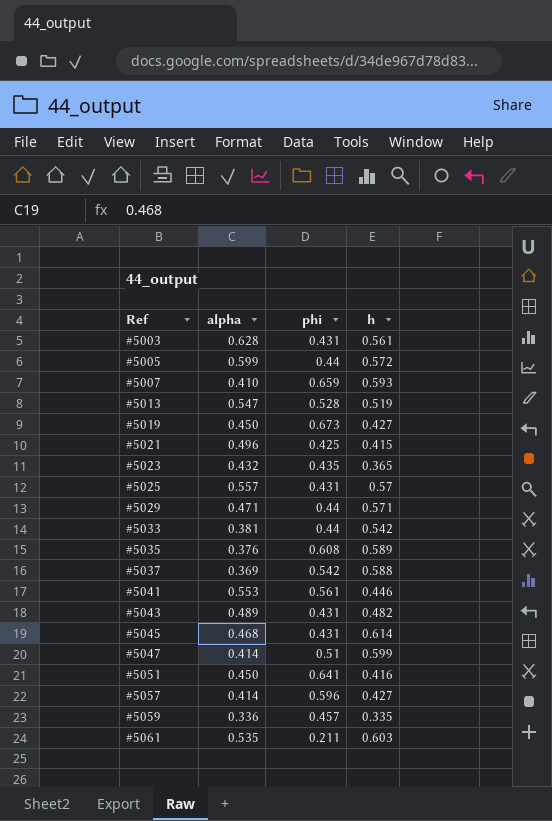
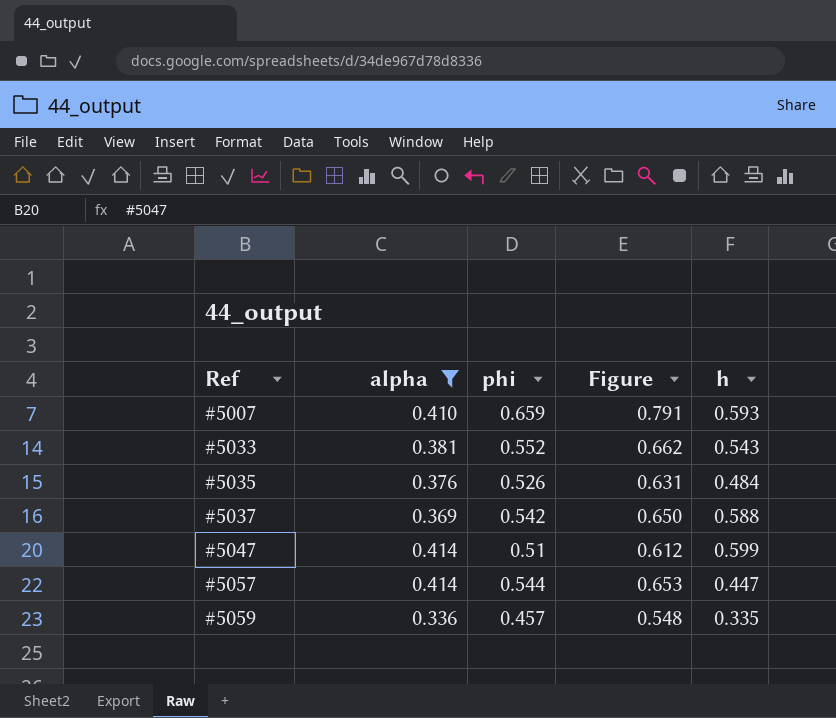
filter: none -> alpha <= 0.414
column Figure | formula: none -> [phi] * 1.2
#5033 | phi: 0.44 -> 0.552
#5033 | h: 0.542 -> 0.543
#5035 | phi: 0.608 -> 0.526
#5035 | h: 0.589 -> 0.484
#5057 | phi: 0.596 -> 0.544
#5057 | h: 0.427 -> 0.447

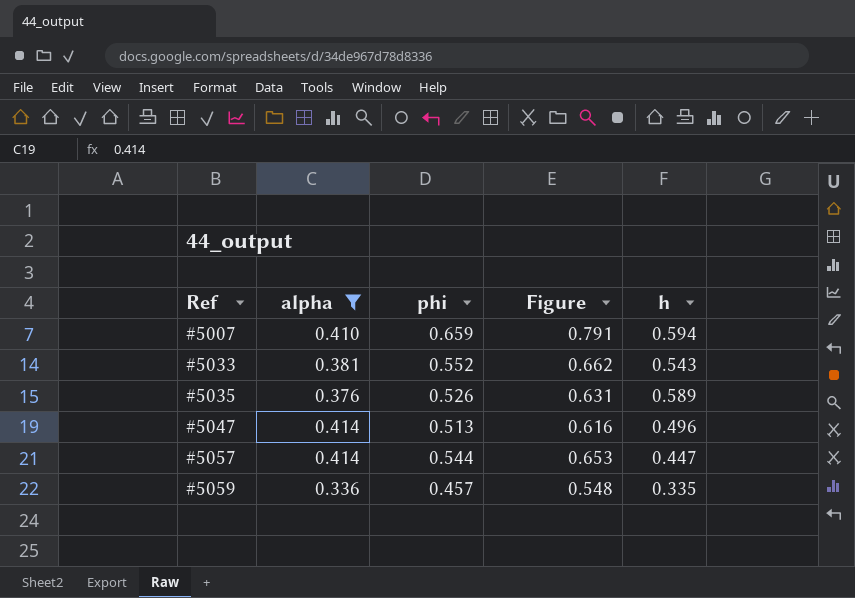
row #5037: 0.369 | 0.542 | 0.650 | 0.588 -> none
#5007 | h: 0.593 -> 0.594
#5035 | h: 0.484 -> 0.589
#5047 | phi: 0.51 -> 0.513
#5047 | Figure: 0.612 -> 0.616
#5047 | h: 0.599 -> 0.496

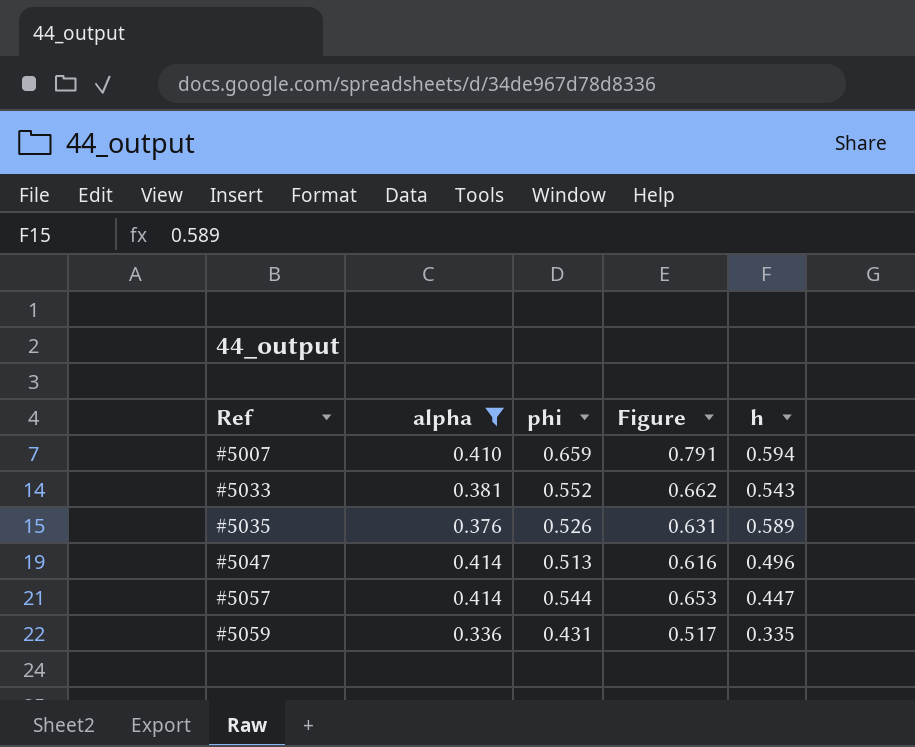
#5059 | phi: 0.457 -> 0.431
#5059 | Figure: 0.548 -> 0.517

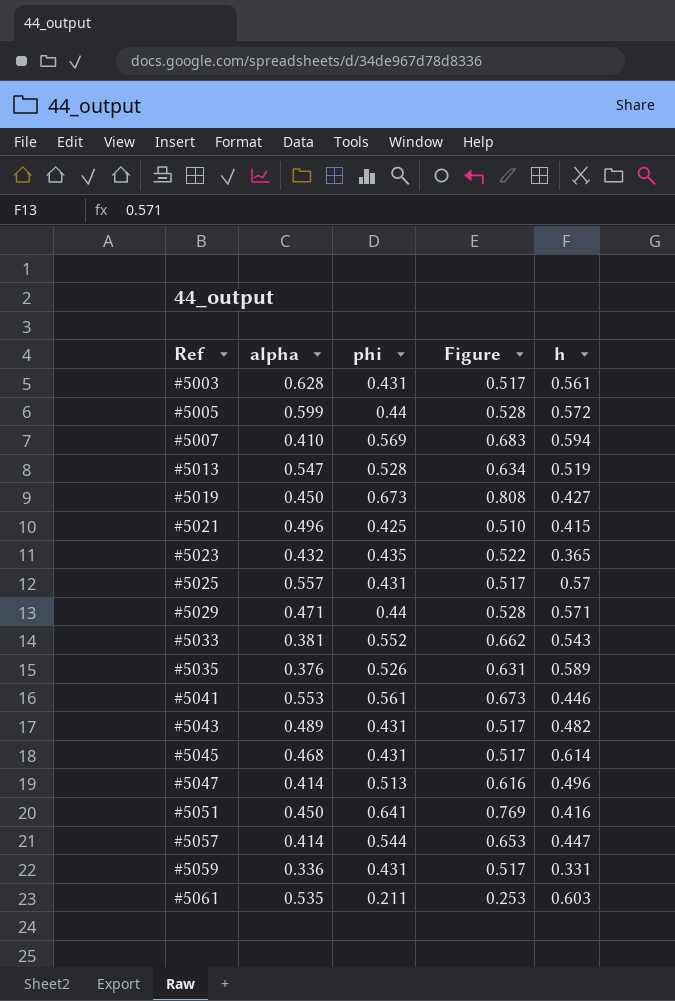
filter: alpha <= 0.414 -> none
#5007 | phi: 0.659 -> 0.569
#5007 | Figure: 0.791 -> 0.683
#5059 | h: 0.335 -> 0.331

